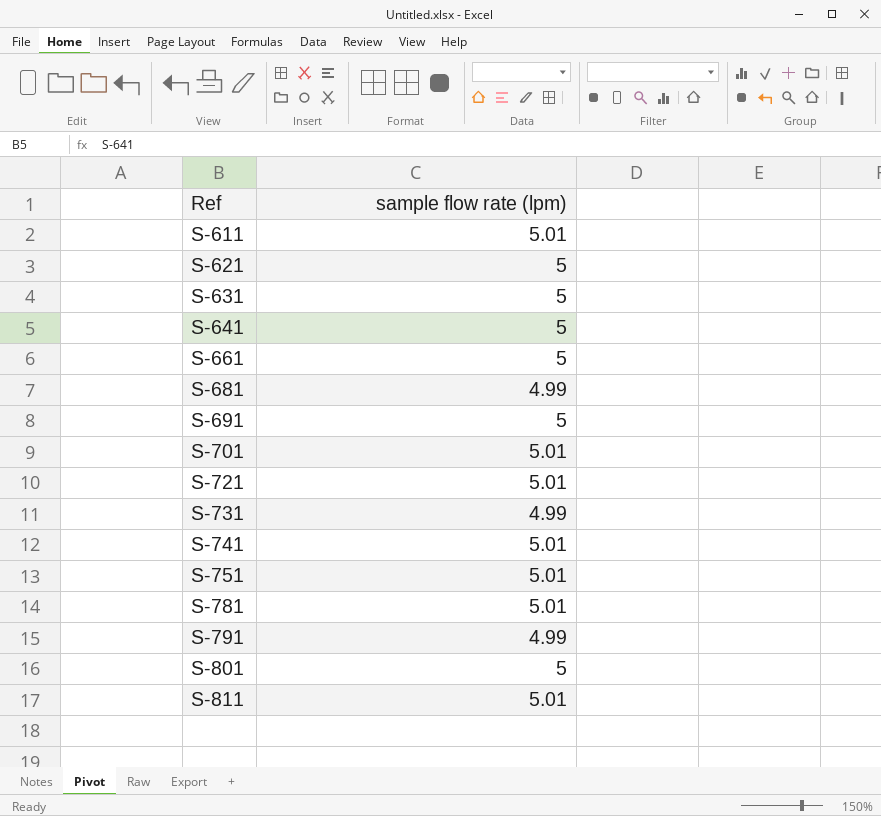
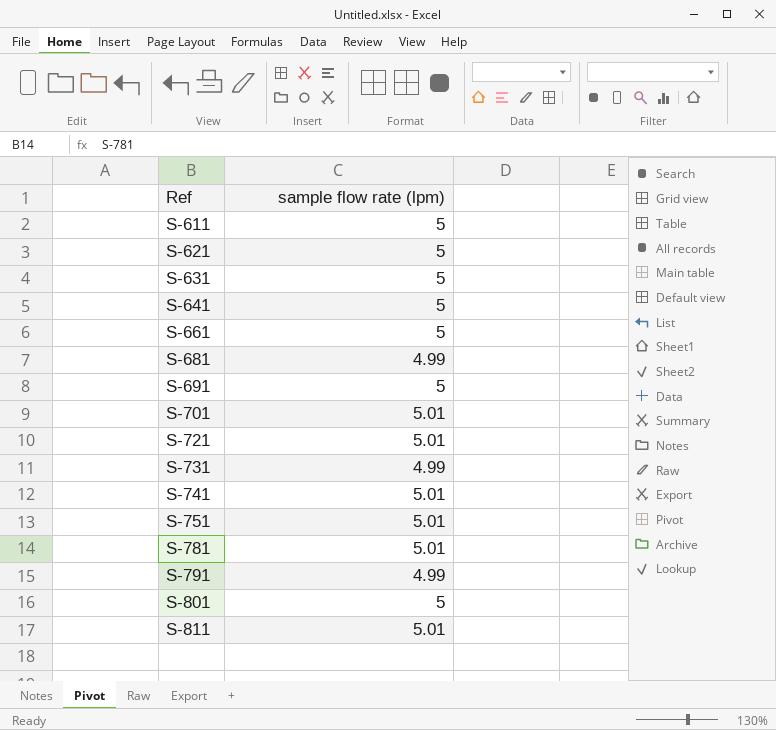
S-611 | sample flow rate (lpm): 5.01 -> 5

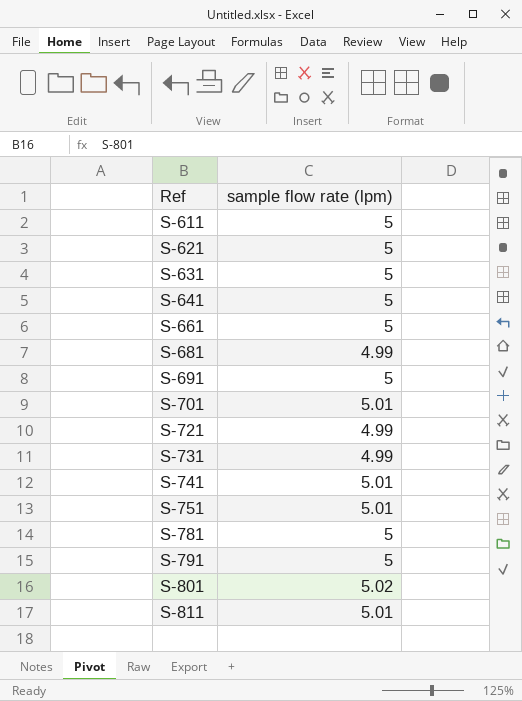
S-721 | sample flow rate (lpm): 5.01 -> 4.99
S-781 | sample flow rate (lpm): 5.01 -> 5
S-791 | sample flow rate (lpm): 4.99 -> 5
S-801 | sample flow rate (lpm): 5 -> 5.02

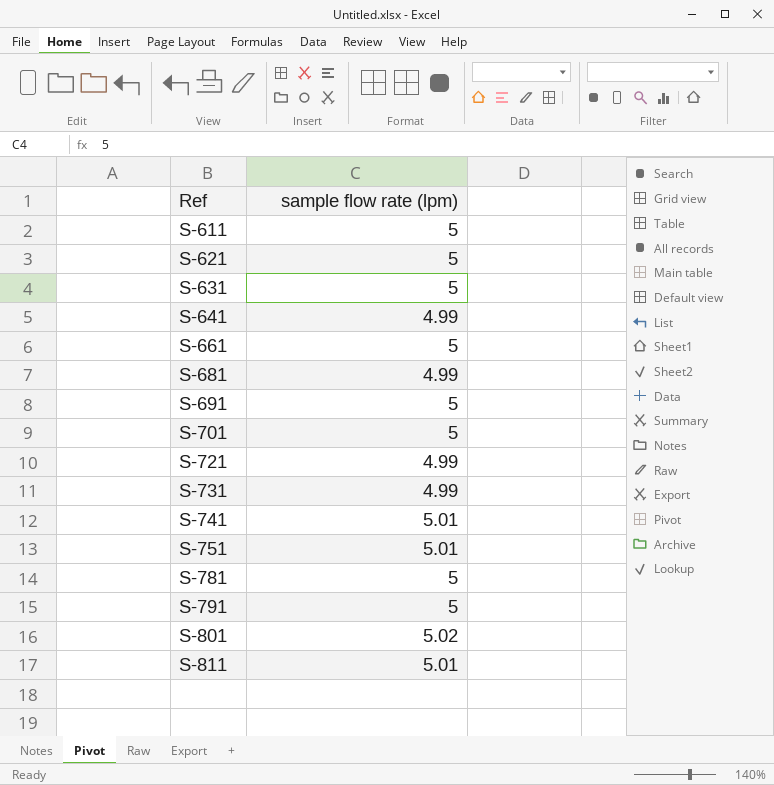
S-641 | sample flow rate (lpm): 5 -> 4.99
S-701 | sample flow rate (lpm): 5.01 -> 5

